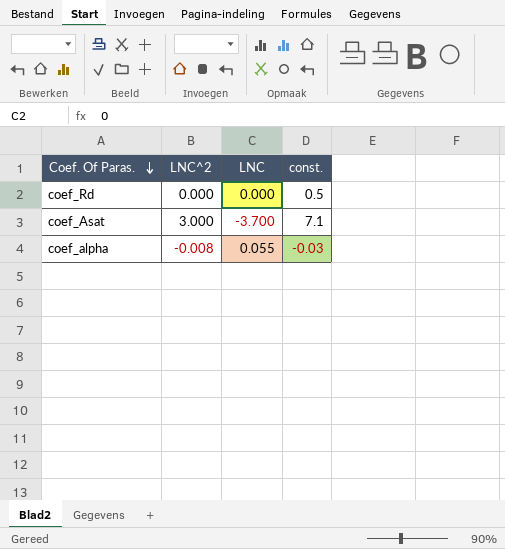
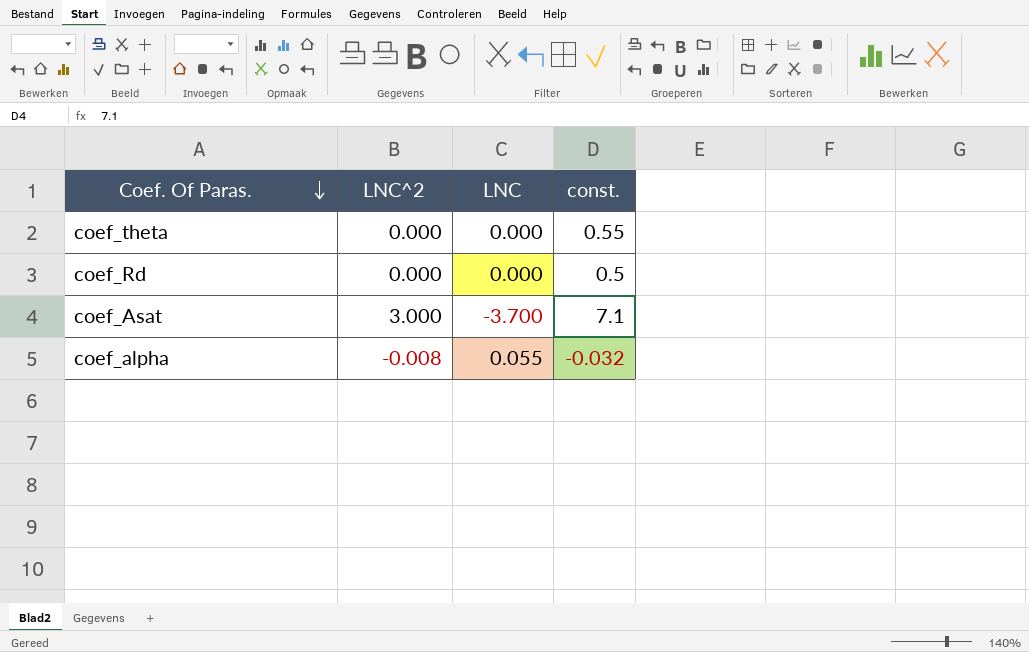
row coef_theta: none -> 0.000 | 0.000 | 0.55
coef_alpha | const.: -0.03 -> -0.032

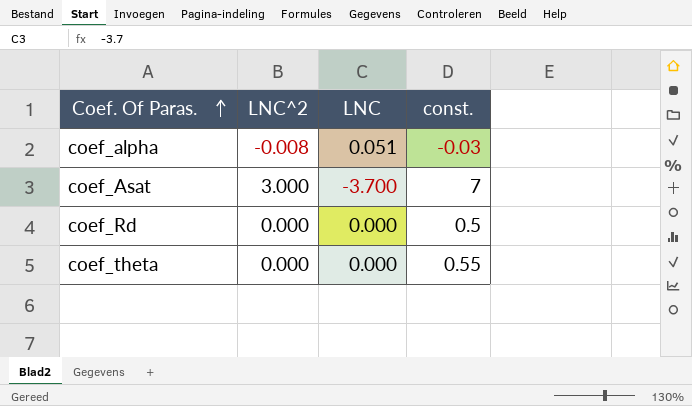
row order: Coef. Of Paras. descending -> Coef. Of Paras. ascending
coef_alpha | LNC: 0.055 -> 0.051
coef_alpha | const.: -0.032 -> -0.03
coef_Asat | const.: 7.1 -> 7

